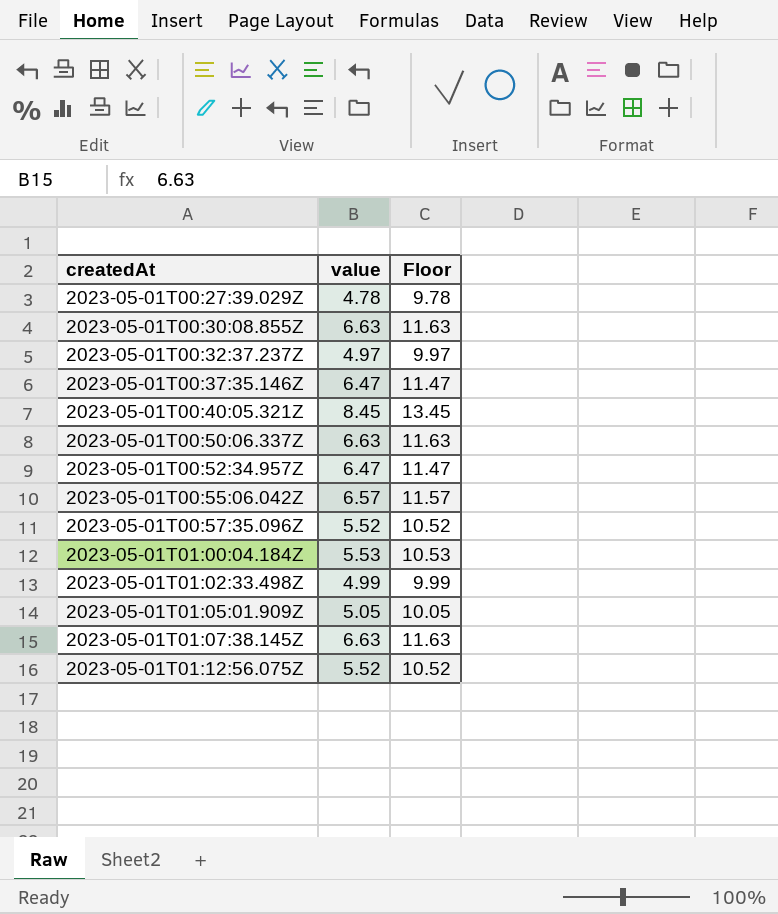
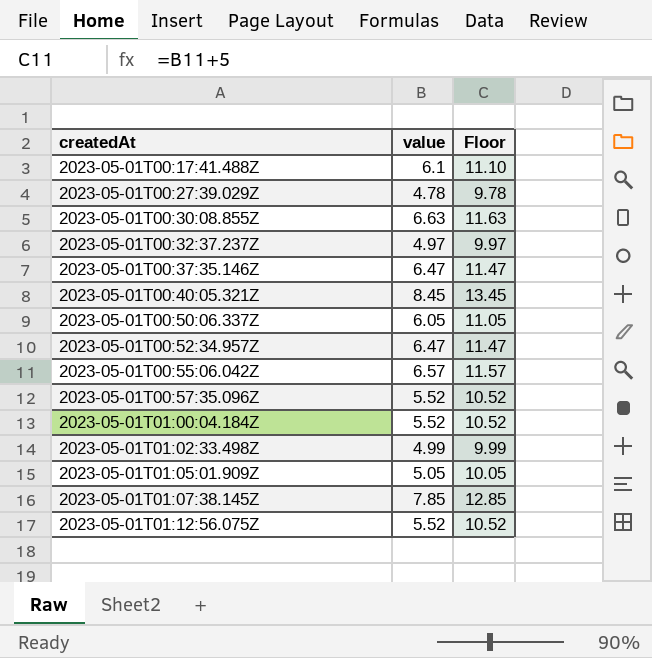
row 2023-05-01T00:17:41.488Z: none -> 6.1 | 11.10
2023-05-01T00:50:06.337Z | value: 6.63 -> 6.05
2023-05-01T00:50:06.337Z | Floor: 11.63 -> 11.05
2023-05-01T01:00:04.184Z | value: 5.53 -> 5.52
2023-05-01T01:00:04.184Z | Floor: 10.53 -> 10.52
2023-05-01T01:07:38.145Z | value: 6.63 -> 7.85
2023-05-01T01:07:38.145Z | Floor: 11.63 -> 12.85

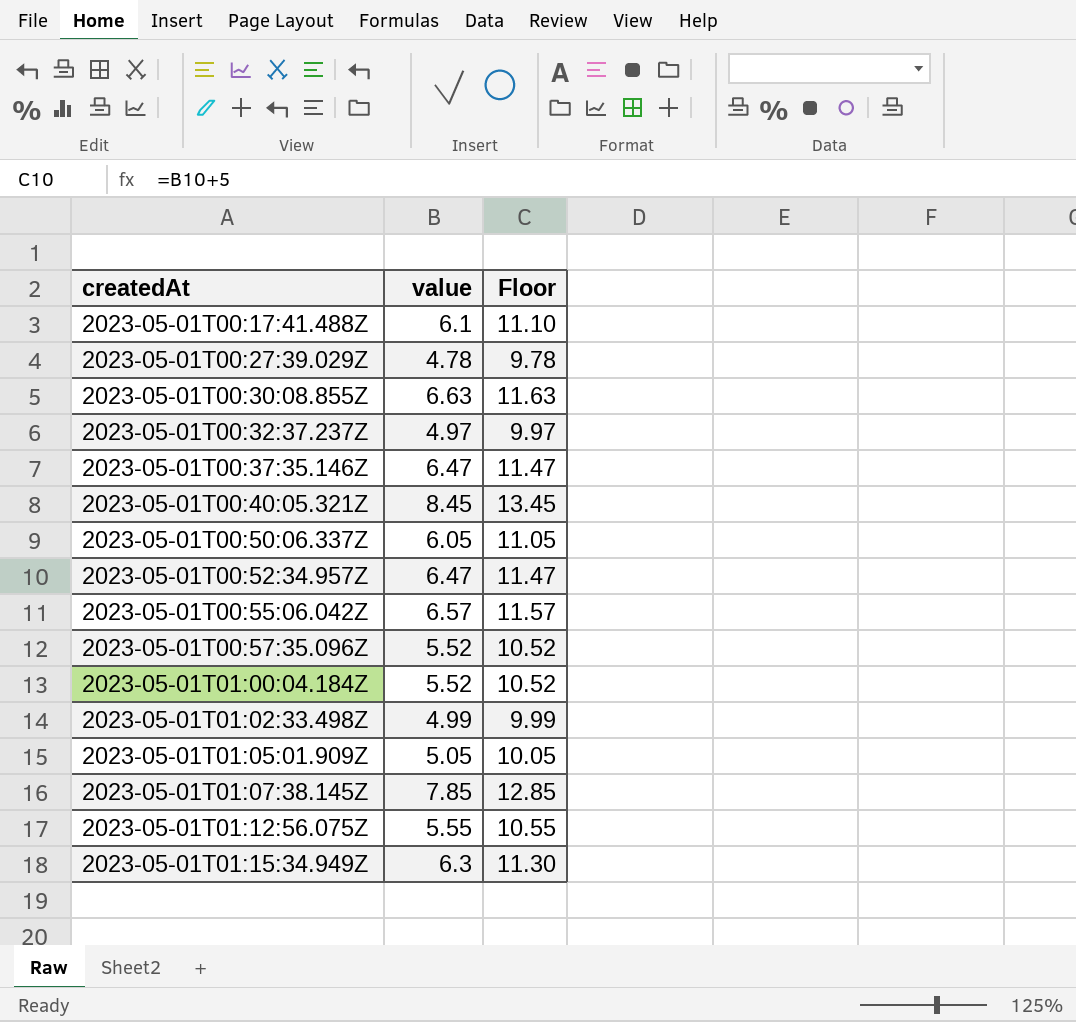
2023-05-01T01:12:56.075Z | value: 5.52 -> 5.55
2023-05-01T01:12:56.075Z | Floor: 10.52 -> 10.55
row 2023-05-01T01:15:34.949Z: none -> 6.3 | 11.30

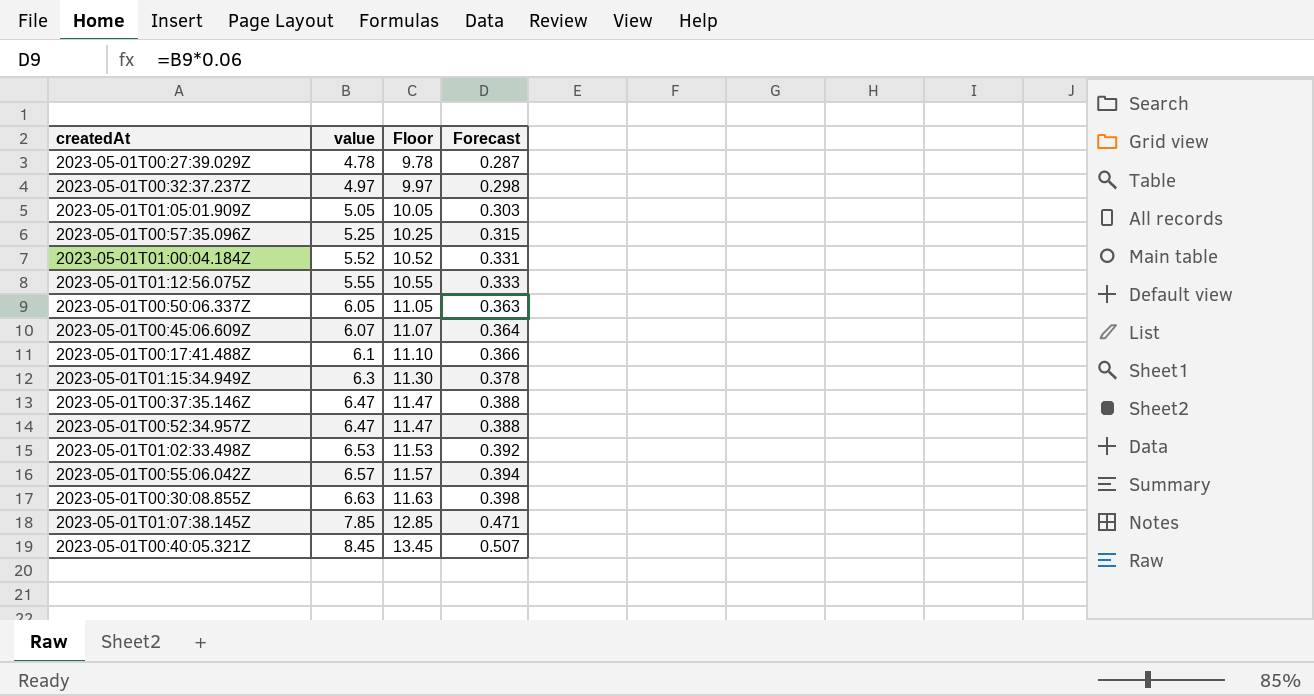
row order: createdAt ascending -> value ascending
column Forecast | formula: none -> [value] * 0.06
2023-05-01T00:57:35.096Z | value: 5.52 -> 5.25
2023-05-01T00:57:35.096Z | Floor: 10.52 -> 10.25
row 2023-05-01T00:45:06.609Z: none -> 6.07 | 11.07 | 0.364
2023-05-01T01:02:33.498Z | value: 4.99 -> 6.53
2023-05-01T01:02:33.498Z | Floor: 9.99 -> 11.53

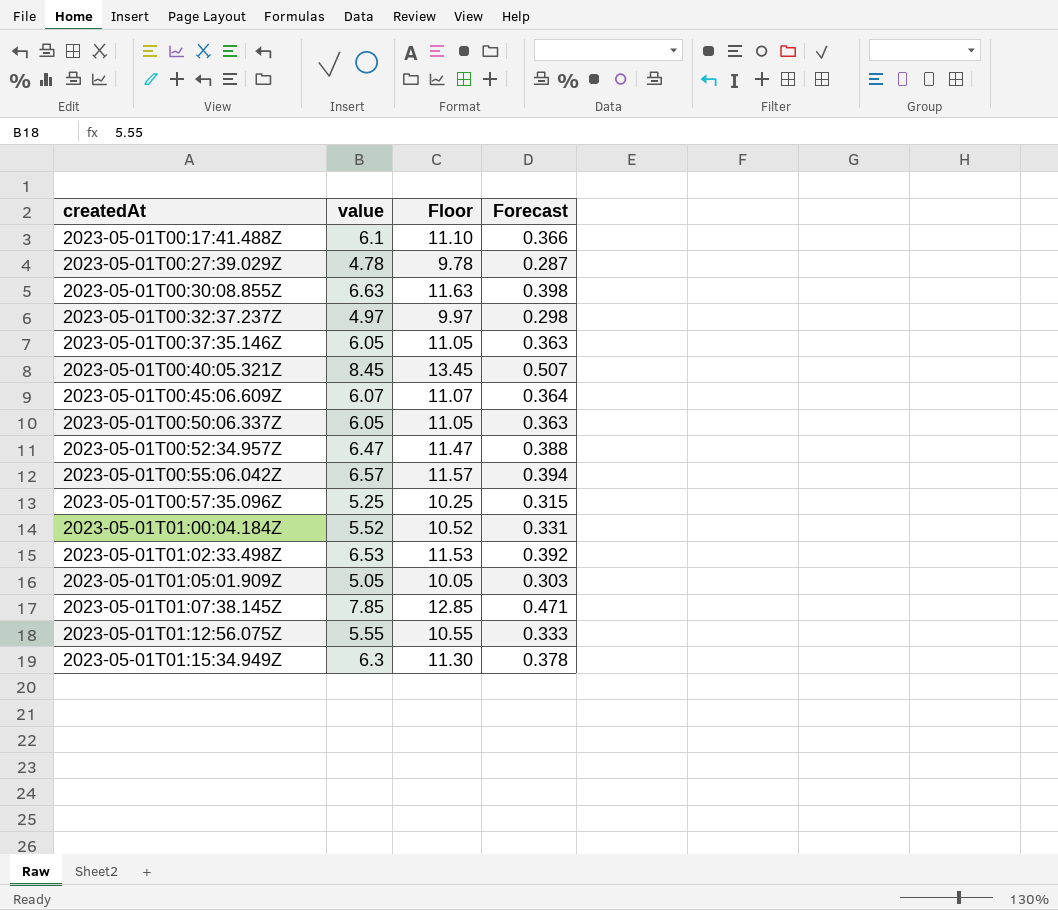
row order: value ascending -> createdAt ascending
2023-05-01T00:37:35.146Z | value: 6.47 -> 6.05
2023-05-01T00:37:35.146Z | Floor: 11.47 -> 11.05
2023-05-01T00:37:35.146Z | Forecast: 0.388 -> 0.363

